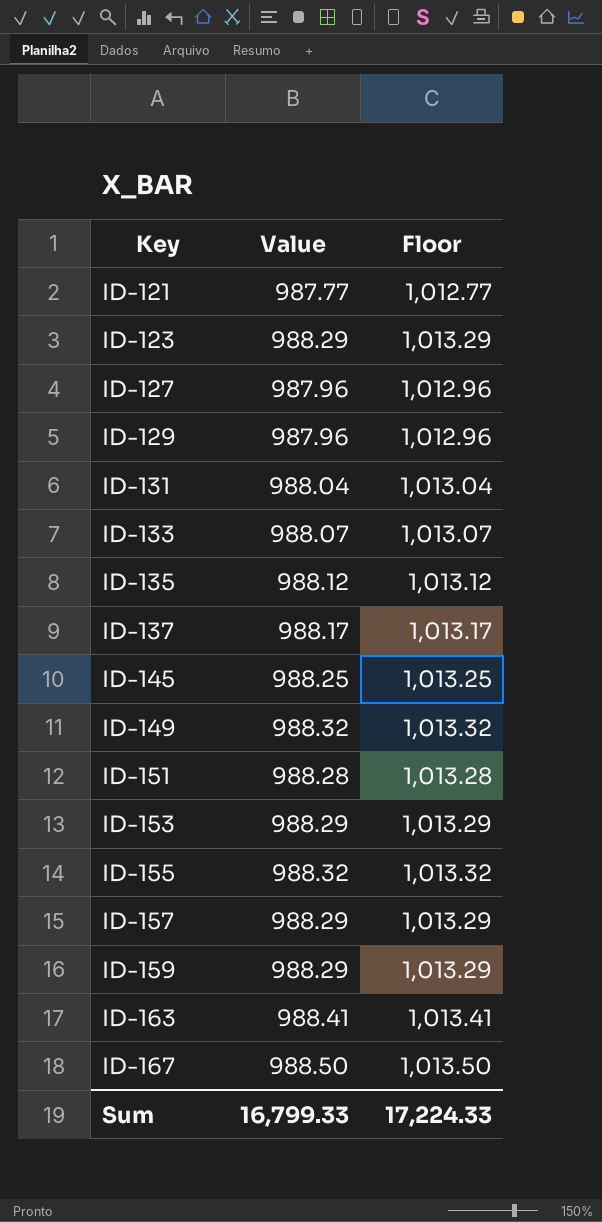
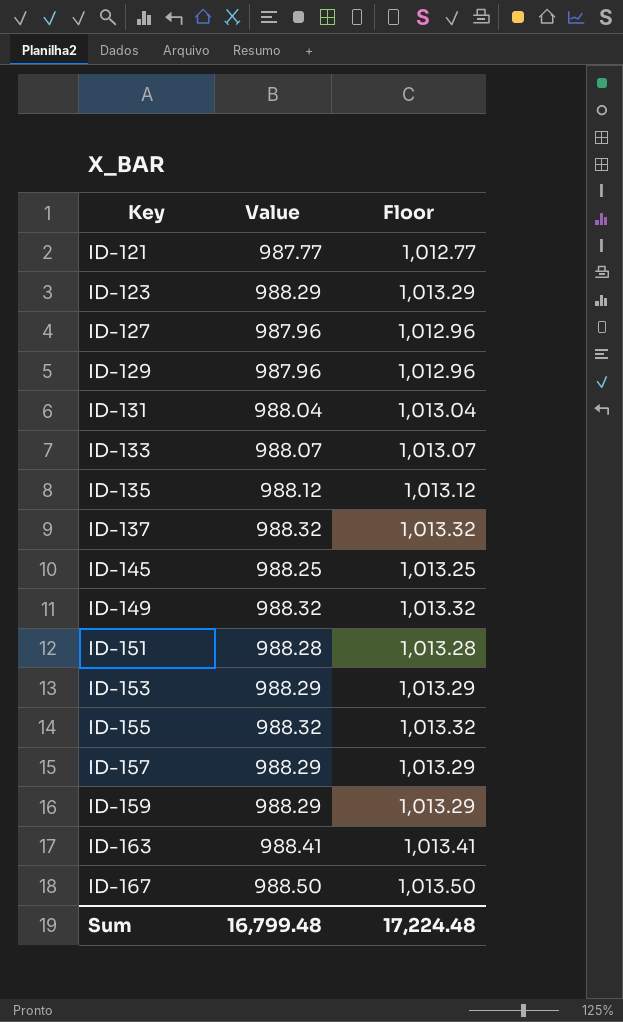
ID-137 | Value: 988.17 -> 988.32
ID-137 | Floor: 1,013.17 -> 1,013.32
Sum | Value: 16,799.33 -> 16,799.48
Sum | Floor: 17,224.33 -> 17,224.48

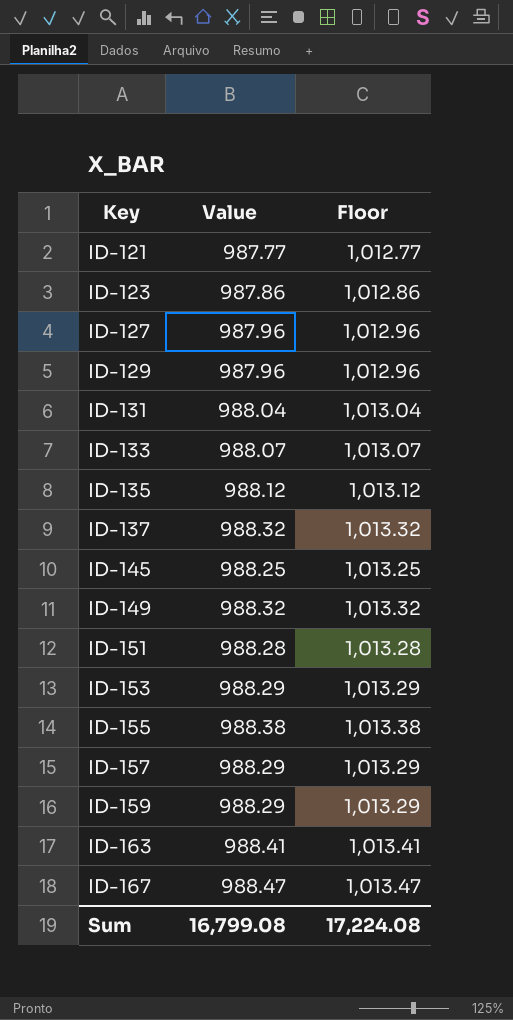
ID-123 | Value: 988.29 -> 987.86
ID-123 | Floor: 1,013.29 -> 1,012.86
ID-155 | Value: 988.32 -> 988.38
ID-155 | Floor: 1,013.32 -> 1,013.38
ID-167 | Value: 988.50 -> 988.47
ID-167 | Floor: 1,013.50 -> 1,013.47
Sum | Value: 16,799.48 -> 16,799.08
Sum | Floor: 17,224.48 -> 17,224.08

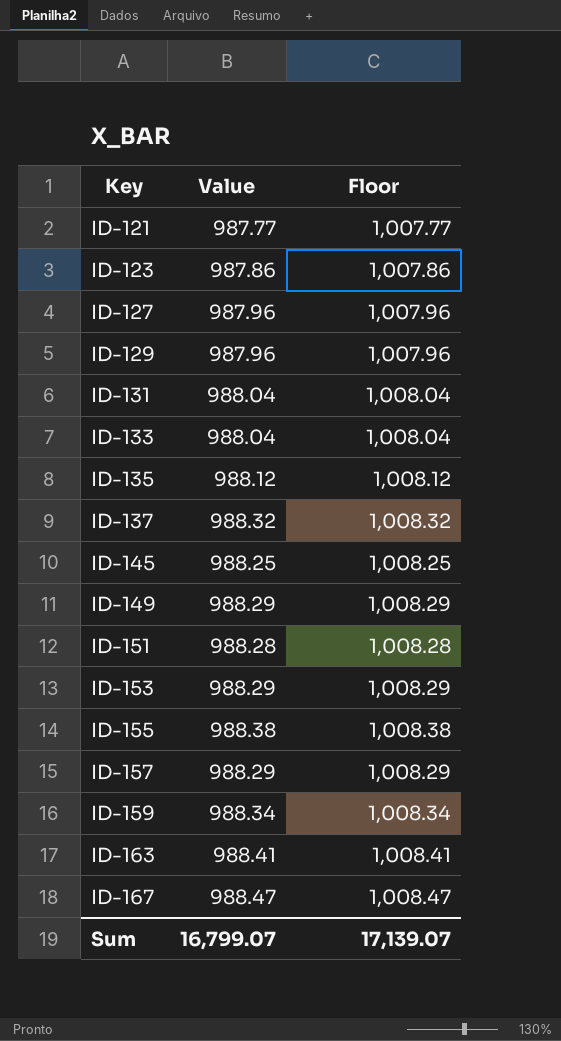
column Floor | formula: [Value] + 25 -> [Value] + 20
ID-133 | Value: 988.07 -> 988.04
ID-149 | Value: 988.32 -> 988.29
ID-159 | Value: 988.29 -> 988.34
Sum | Value: 16,799.08 -> 16,799.07
Sum | Floor: 17,224.08 -> 17,139.07

